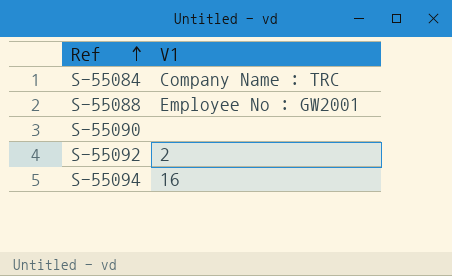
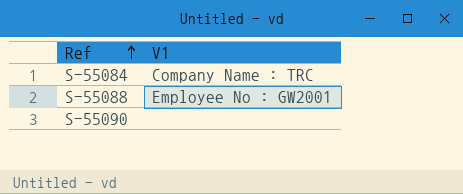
row S-55092: 2 -> none
row S-55094: 16 -> none

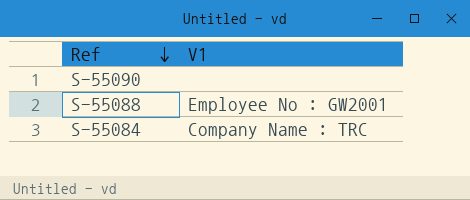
row order: Ref ascending -> Ref descending

